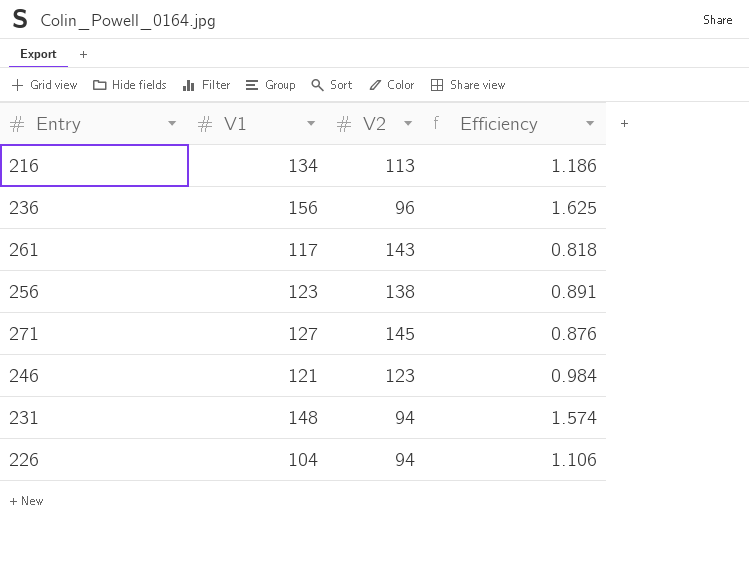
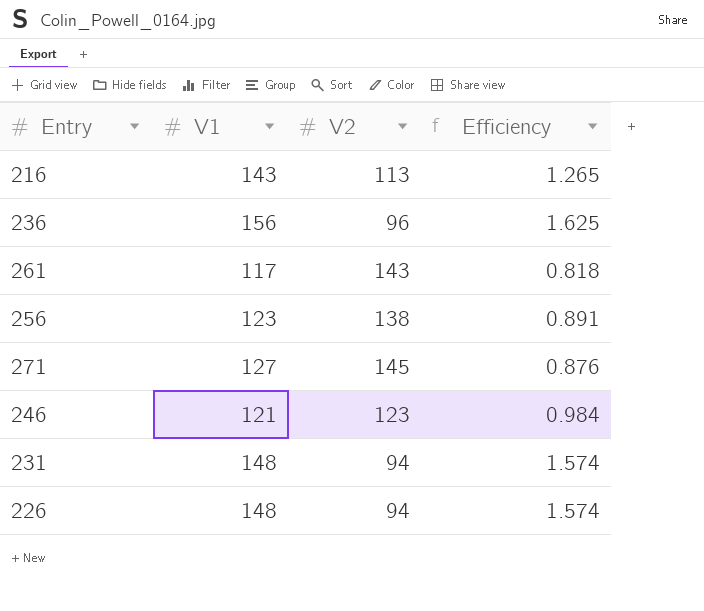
216 | V1: 134 -> 143
216 | Efficiency: 1.186 -> 1.265
226 | V1: 104 -> 148
226 | Efficiency: 1.106 -> 1.574

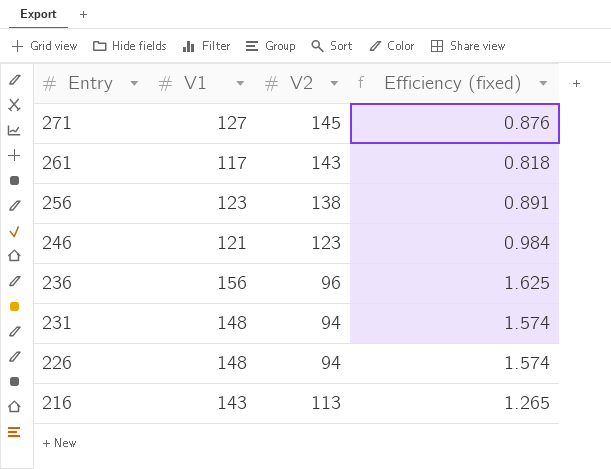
row order: none -> Entry descending
column name: Efficiency -> Efficiency (fixed)

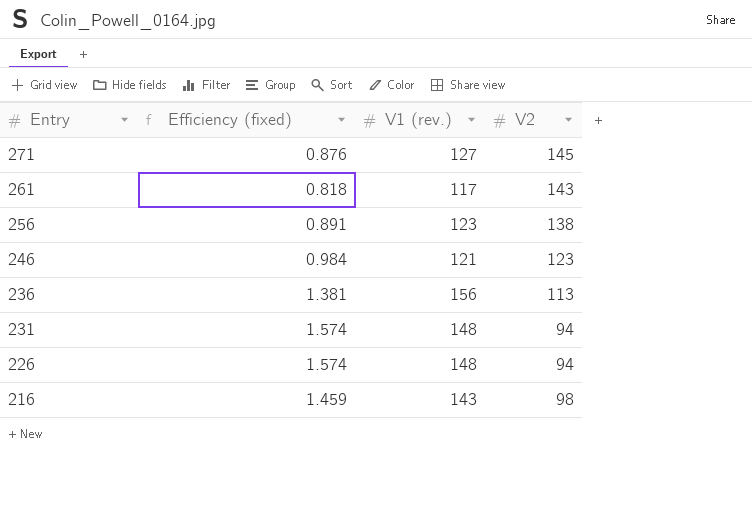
column Efficiency (fixed) | position: 4 -> 2
column name: V1 -> V1 (rev.)
236 | Efficiency (fixed): 1.625 -> 1.381
236 | V2: 96 -> 113
216 | Efficiency (fixed): 1.265 -> 1.459
216 | V2: 113 -> 98

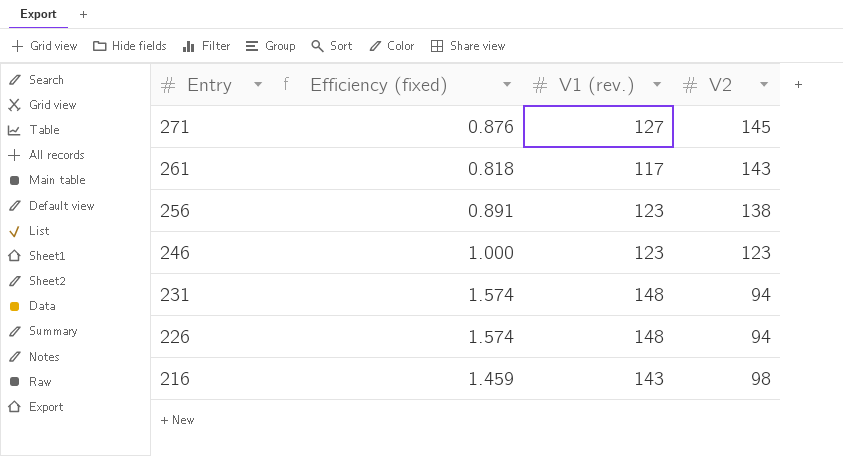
row 236: 1.381 | 156 | 113 -> none
246 | Efficiency (fixed): 0.984 -> 1.000
246 | V1 (rev.): 121 -> 123

